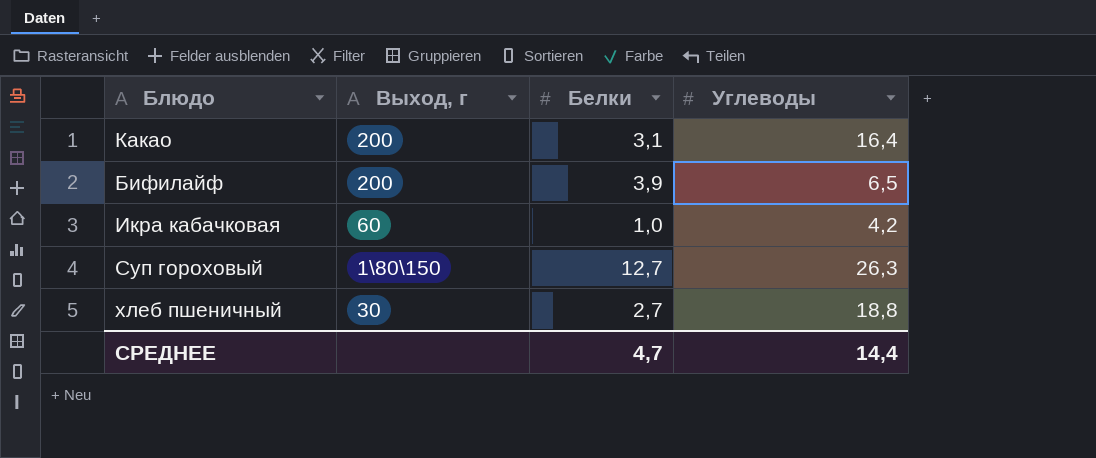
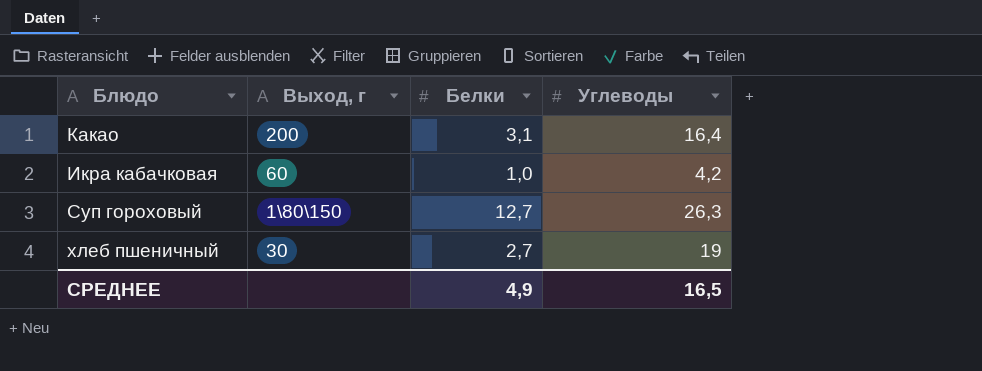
row Бифилайф: 200 | 3,9 | 6,5 -> none
хлеб пшеничный | Углеводы: 18,8 -> 19
СРЕДНЕЕ | Белки: 4,7 -> 4,9
СРЕДНЕЕ | Углеводы: 14,4 -> 16,5

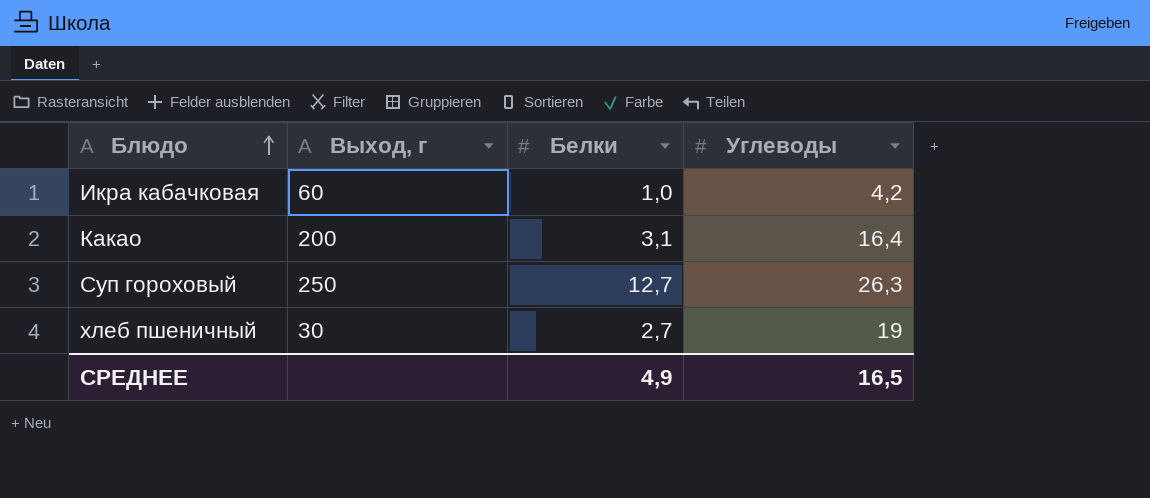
row order: none -> Блюдо ascending
Суп гороховый | Выход, г: 1\80\150 -> 250

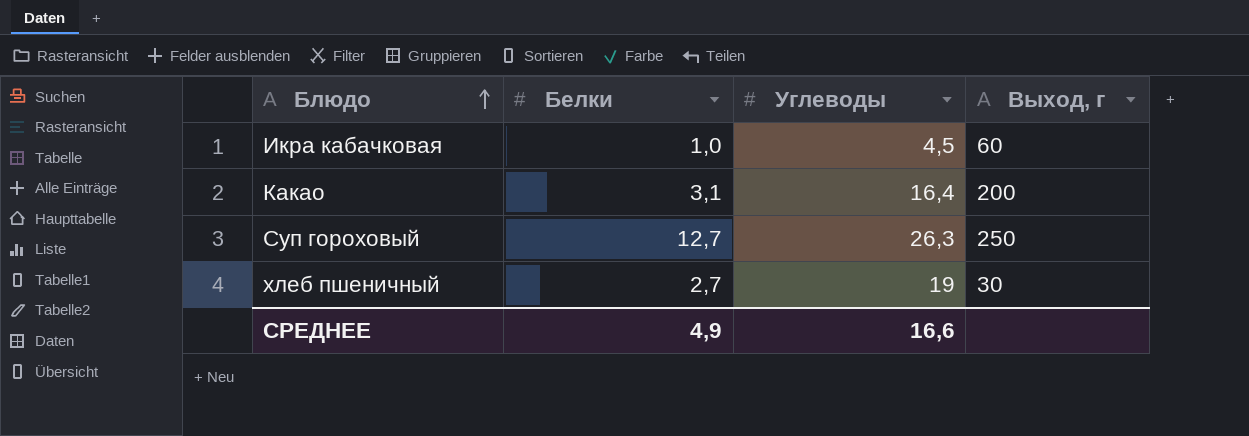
column Выход, г | position: 2 -> 4
Икра кабачковая | Углеводы: 4,2 -> 4,5
СРЕДНЕЕ | Углеводы: 16,5 -> 16,6

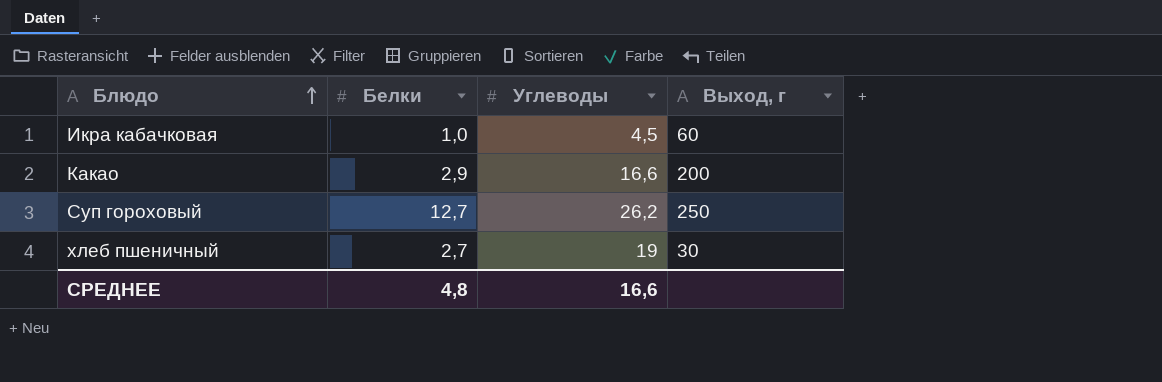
Какао | Белки: 3,1 -> 2,9
Какао | Углеводы: 16,4 -> 16,6
Суп гороховый | Углеводы: 26,3 -> 26,2
СРЕДНЕЕ | Белки: 4,9 -> 4,8

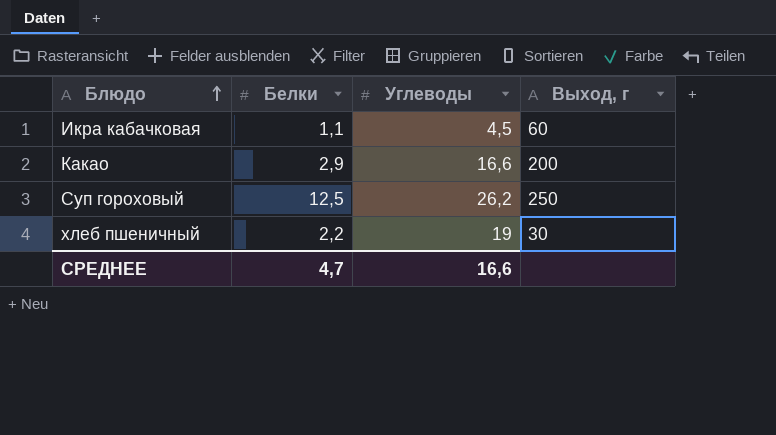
Икра кабачковая | Белки: 1,0 -> 1,1
Суп гороховый | Белки: 12,7 -> 12,5
хлеб пшеничный | Белки: 2,7 -> 2,2
СРЕДНЕЕ | Белки: 4,8 -> 4,7

